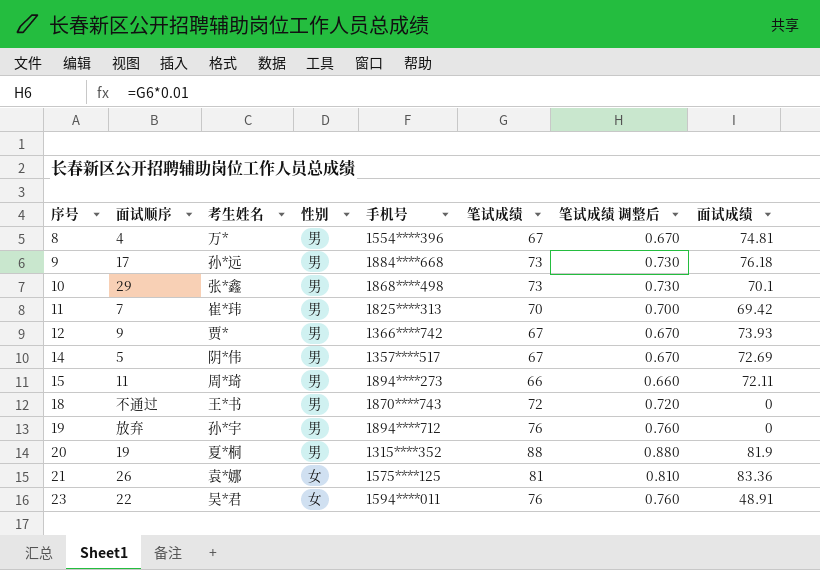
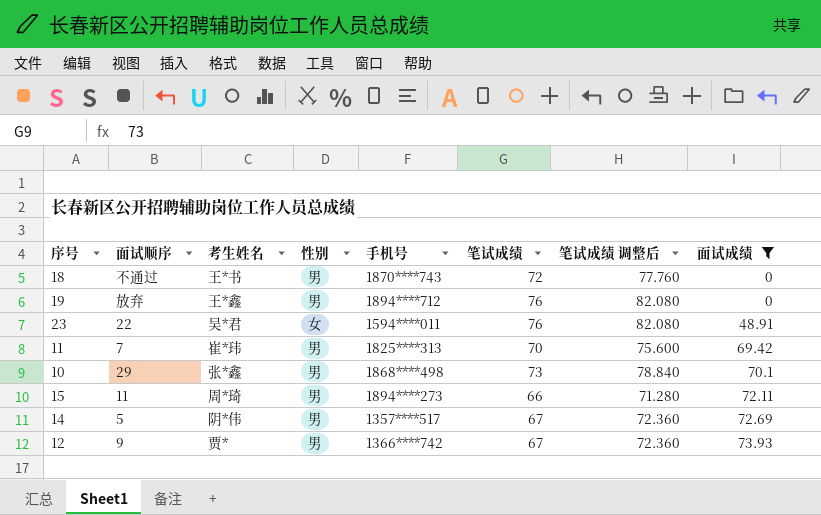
filter: none -> 面试成绩 <= 73.93
row order: 序号 ascending -> 面试成绩 ascending
column 笔试成绩 调整后 | formula: [笔试成绩] * 0.01 -> [笔试成绩] * 1.08
19 | 考生姓名: 孙*宇 -> 王*鑫

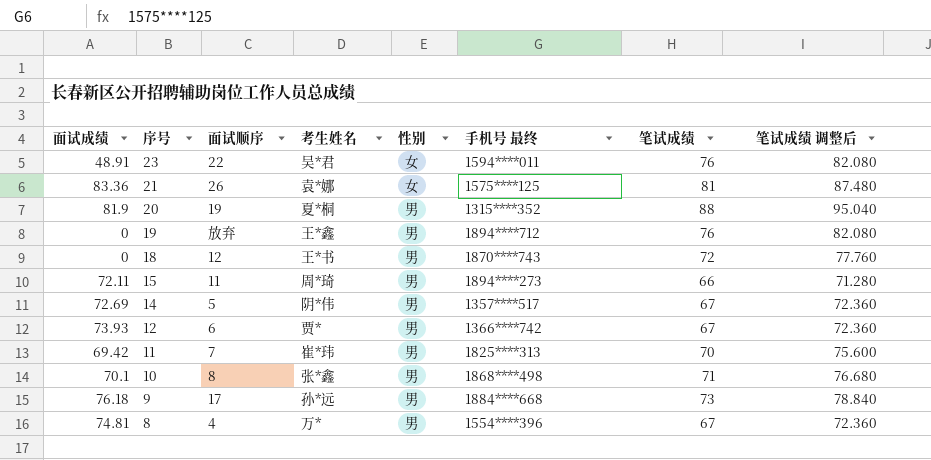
filter: 面试成绩 <= 73.93 -> none
row order: 面试成绩 ascending -> 序号 descending
column 面试成绩 | position: 8 -> 1
column name: 手机号 -> 手机号 最终
18 | 面试顺序: 不通过 -> 12
12 | 面试顺序: 9 -> 6
10 | 面试顺序: 29 -> 8
10 | 笔试成绩: 73 -> 71
10 | 笔试成绩 调整后: 78.840 -> 76.680

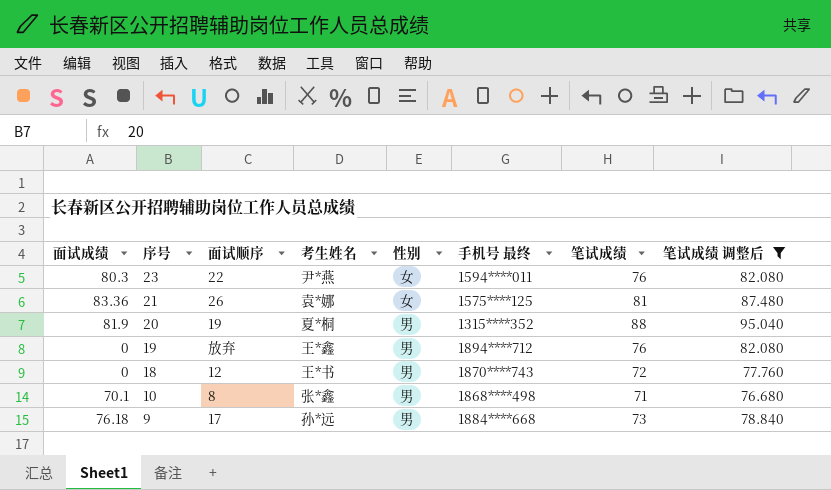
filter: none -> 笔试成绩 调整后 >= 76.680
23 | 面试成绩: 48.91 -> 80.3
23 | 考生姓名: 吴*君 -> 尹*燕

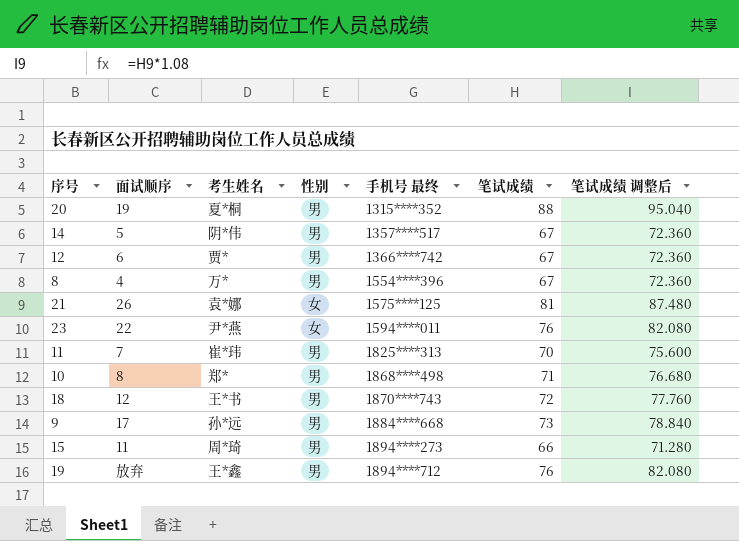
filter: 笔试成绩 调整后 >= 76.680 -> none
row order: 序号 descending -> 手机号 最终 ascending
column 面试成绩 | position: 1 -> none
10 | 考生姓名: 张*鑫 -> 郑*

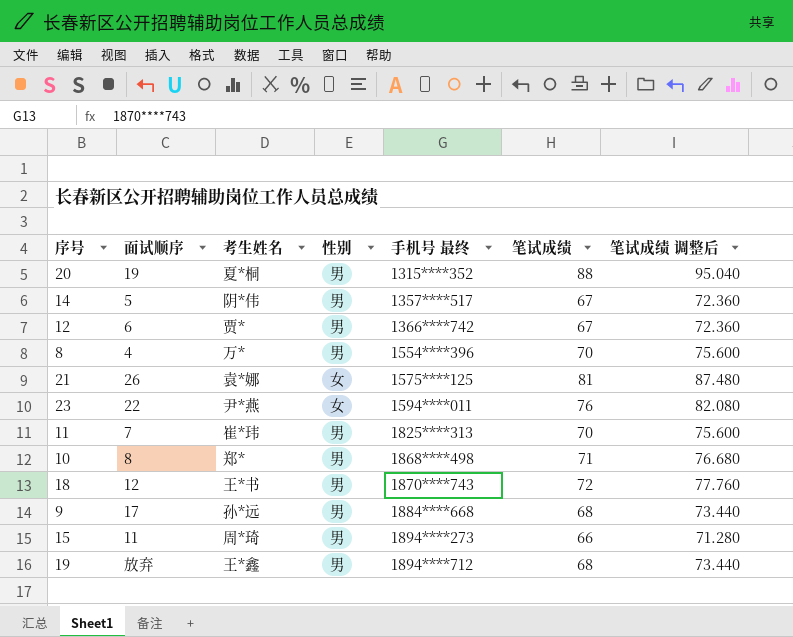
8 | 笔试成绩: 67 -> 70
8 | 笔试成绩 调整后: 72.360 -> 75.600
9 | 笔试成绩: 73 -> 68
9 | 笔试成绩 调整后: 78.840 -> 73.440
19 | 笔试成绩: 76 -> 68
19 | 笔试成绩 调整后: 82.080 -> 73.440

